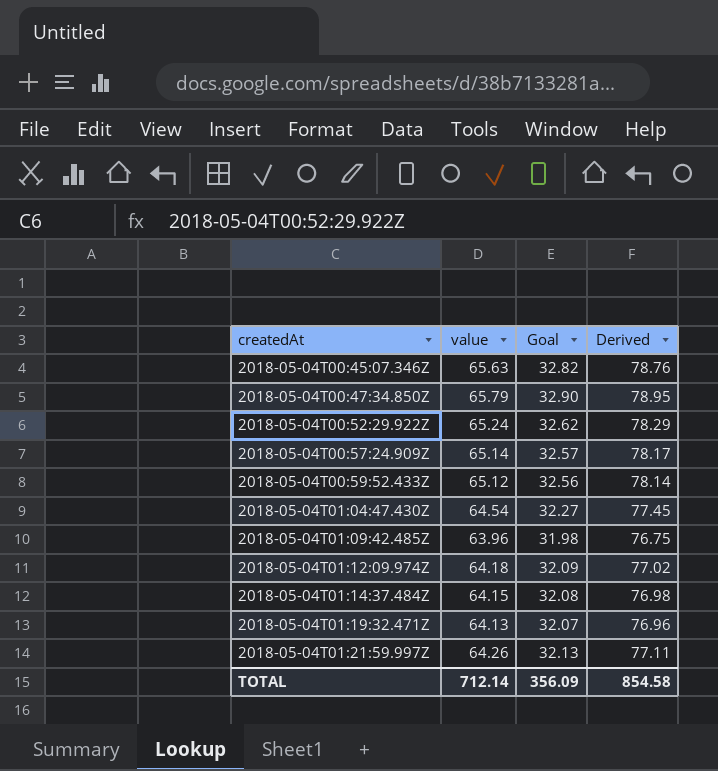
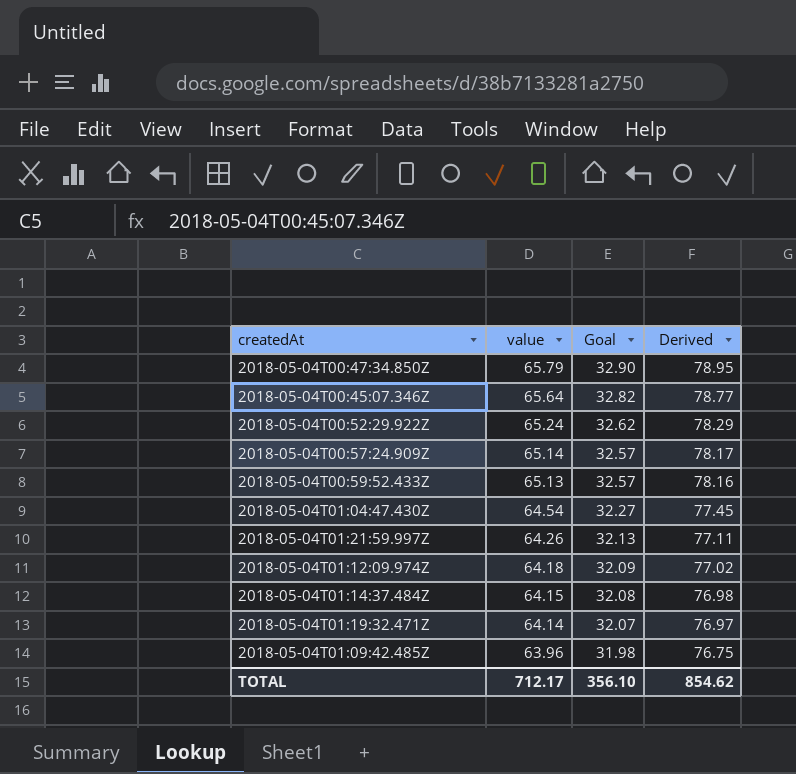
row order: createdAt ascending -> value descending
2018-05-04T00:45:07.346Z | value: 65.63 -> 65.64
2018-05-04T00:45:07.346Z | Derived: 78.76 -> 78.77
2018-05-04T00:59:52.433Z | value: 65.12 -> 65.13
2018-05-04T00:59:52.433Z | Goal: 32.56 -> 32.57
2018-05-04T00:59:52.433Z | Derived: 78.14 -> 78.16
2018-05-04T01:19:32.471Z | value: 64.13 -> 64.14
2018-05-04T01:19:32.471Z | Derived: 76.96 -> 76.97
TOTAL | value: 712.14 -> 712.17
TOTAL | Goal: 356.09 -> 356.10
TOTAL | Derived: 854.58 -> 854.62

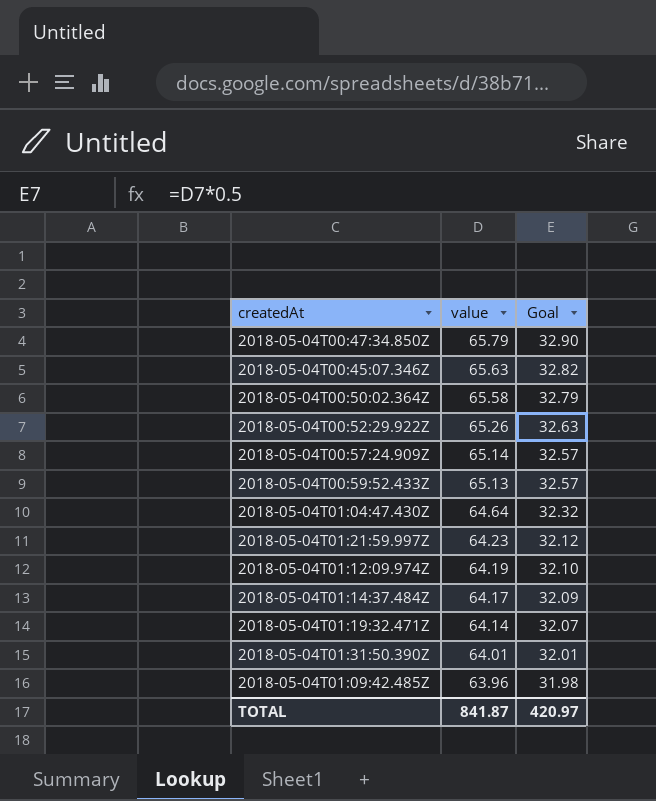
column Derived | formula: [value] * 1.2 -> none
2018-05-04T00:45:07.346Z | value: 65.64 -> 65.63
row 2018-05-04T00:50:02.364Z: none -> 65.58 | 32.79
2018-05-04T00:52:29.922Z | value: 65.24 -> 65.26
2018-05-04T00:52:29.922Z | Goal: 32.62 -> 32.63
2018-05-04T01:04:47.430Z | value: 64.54 -> 64.64
2018-05-04T01:04:47.430Z | Goal: 32.27 -> 32.32
2018-05-04T01:21:59.997Z | value: 64.26 -> 64.23
2018-05-04T01:21:59.997Z | Goal: 32.13 -> 32.12
2018-05-04T01:12:09.974Z | value: 64.18 -> 64.19
2018-05-04T01:12:09.974Z | Goal: 32.09 -> 32.10
2018-05-04T01:14:37.484Z | value: 64.15 -> 64.17
2018-05-04T01:14:37.484Z | Goal: 32.08 -> 32.09
row 2018-05-04T01:31:50.390Z: none -> 64.01 | 32.01
TOTAL | value: 712.17 -> 841.87
TOTAL | Goal: 356.10 -> 420.97

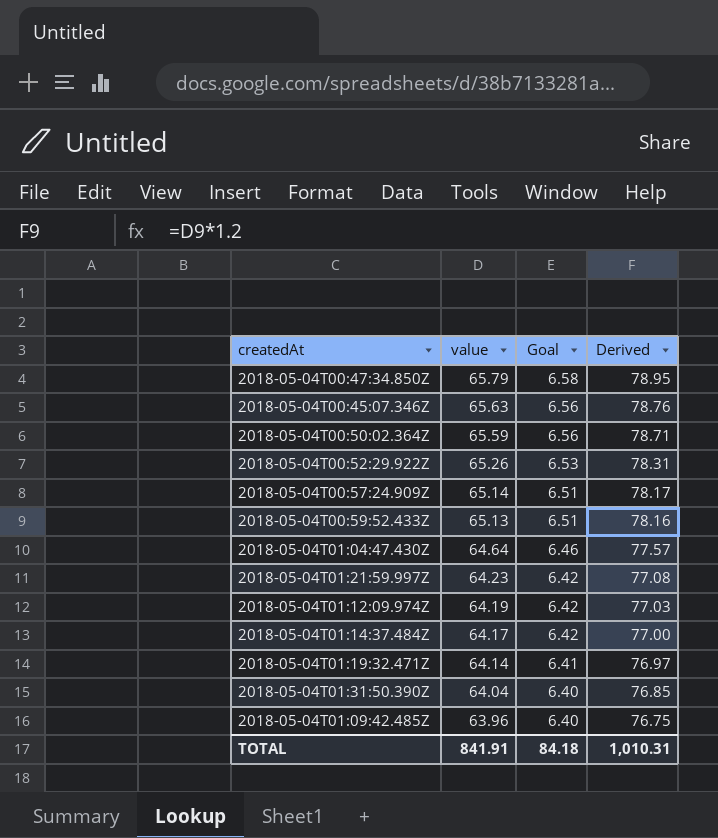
column Goal | formula: [value] * 0.5 -> [value] * 0.1
column Derived | formula: none -> [value] * 1.2
2018-05-04T00:50:02.364Z | value: 65.58 -> 65.59
2018-05-04T01:31:50.390Z | value: 64.01 -> 64.04
TOTAL | value: 841.87 -> 841.91
TOTAL | Goal: 420.97 -> 84.18

